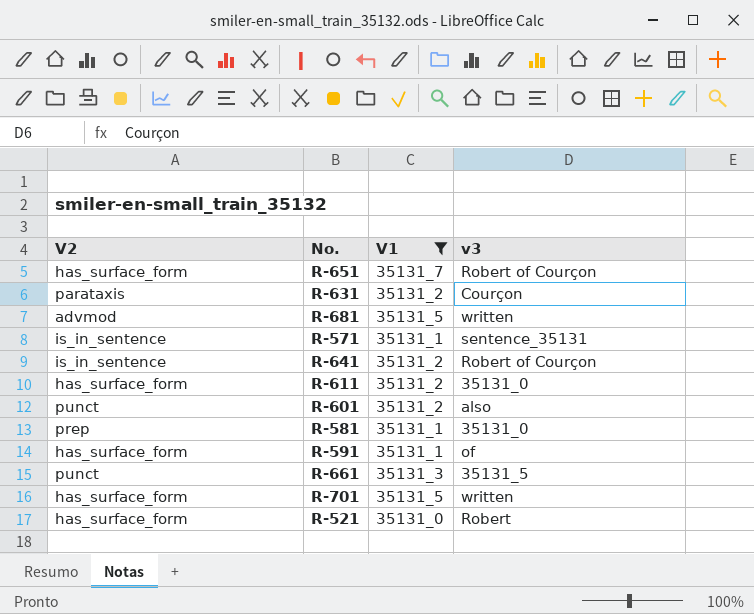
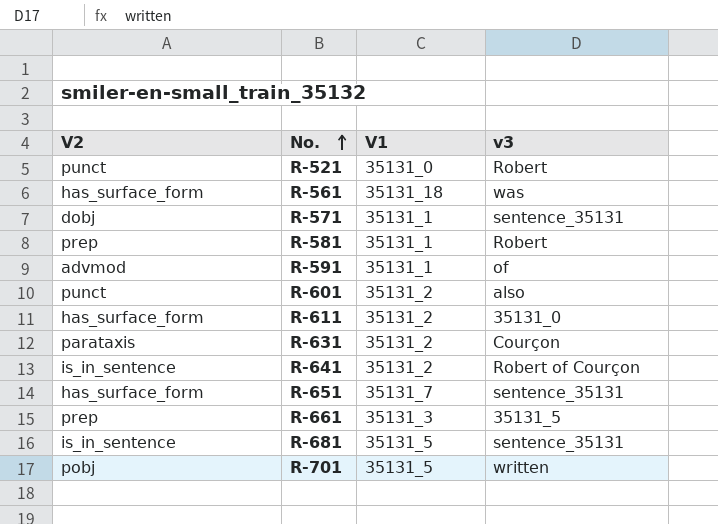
filter: V1 != 35131_18 -> none
row order: none -> No. ascending
R-521 | V2: has_surface_form -> punct
R-571 | V2: is_in_sentence -> dobj
R-581 | v3: 35131_0 -> Robert
R-591 | V2: has_surface_form -> advmod
R-651 | v3: Robert of Courçon -> sentence_35131
R-661 | V2: punct -> prep
R-681 | V2: advmod -> is_in_sentence
R-681 | v3: written -> sentence_35131
R-701 | V2: has_surface_form -> pobj

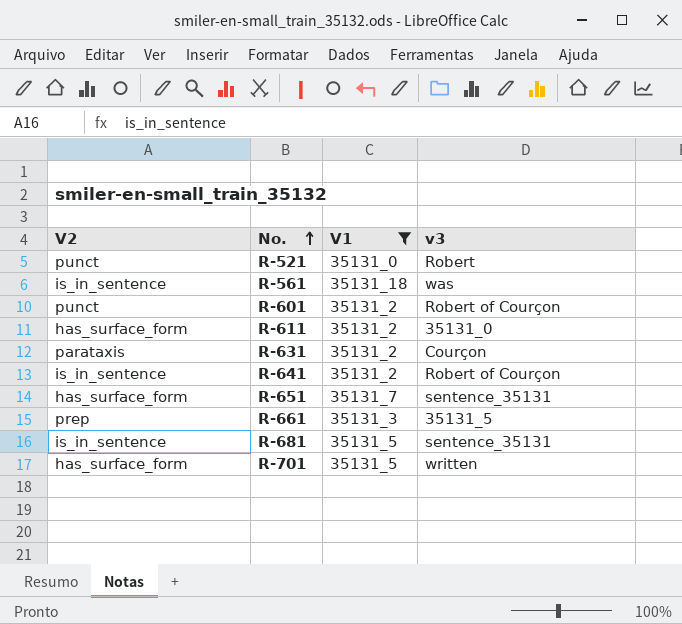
filter: none -> V1 != 35131_1
R-561 | V2: has_surface_form -> is_in_sentence
R-601 | v3: also -> Robert of Courçon
R-701 | V2: pobj -> has_surface_form

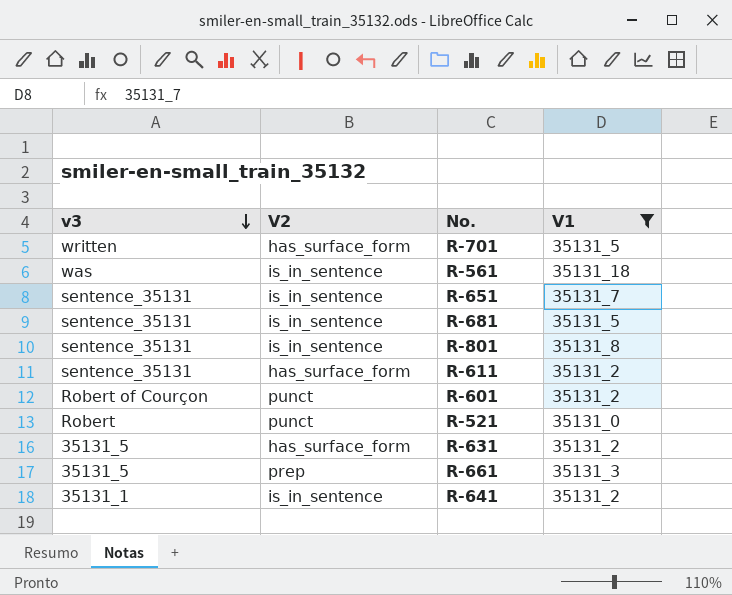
row order: No. ascending -> v3 descending
column v3 | position: 4 -> 1
R-651 | V2: has_surface_form -> is_in_sentence
row R-801: none -> sentence_35131 | is_in_sentence | 35131_8
R-611 | v3: 35131_0 -> sentence_35131
R-631 | v3: Courçon -> 35131_5
R-631 | V2: parataxis -> has_surface_form
R-641 | v3: Robert of Courçon -> 35131_1

